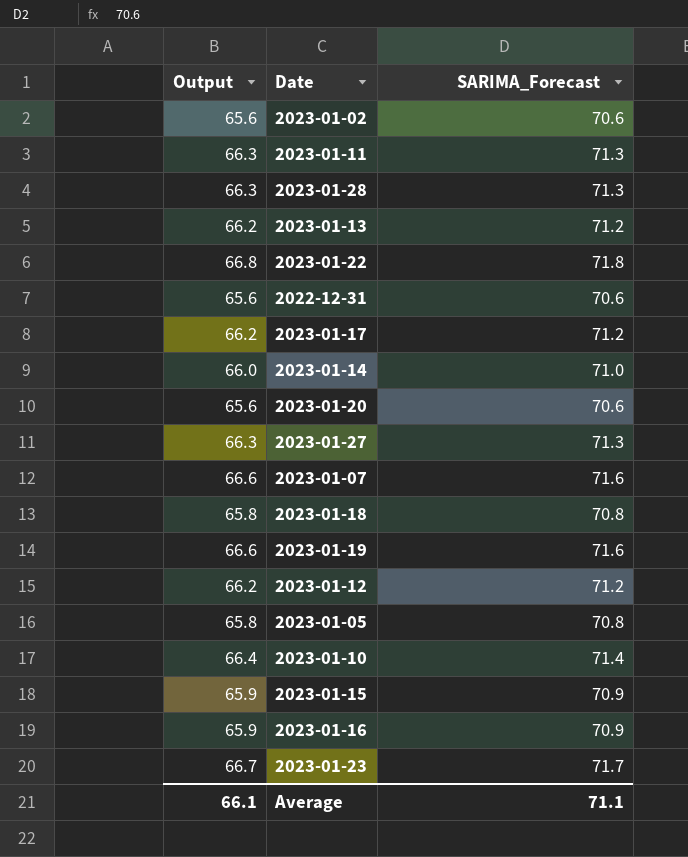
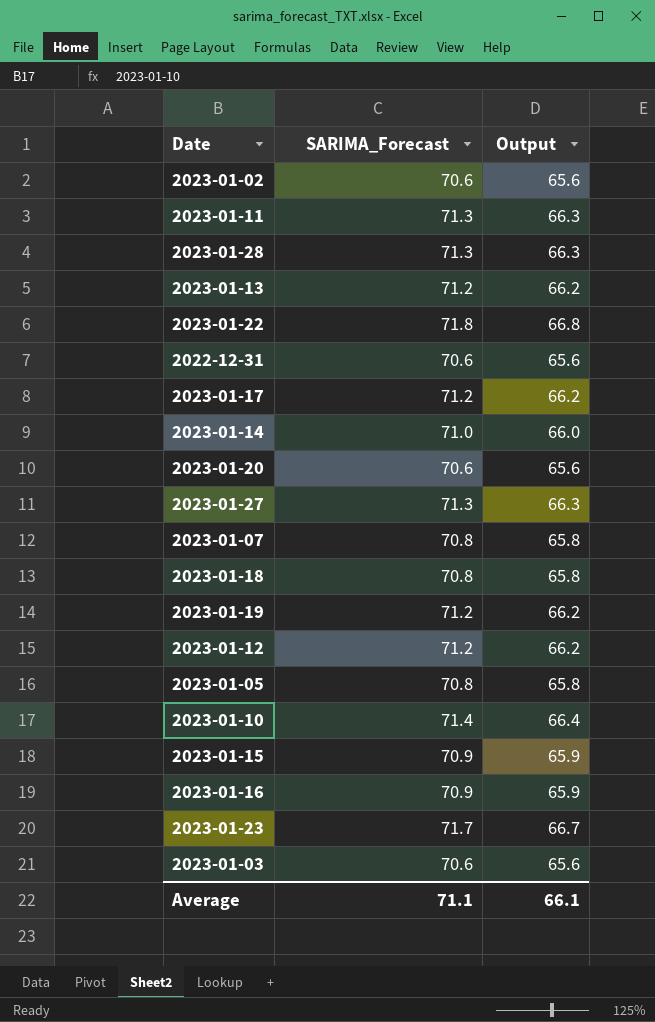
column Output | position: 1 -> 3
2023-01-07 | SARIMA_Forecast: 71.6 -> 70.8
2023-01-07 | Output: 66.6 -> 65.8
2023-01-19 | SARIMA_Forecast: 71.6 -> 71.2
2023-01-19 | Output: 66.6 -> 66.2
row 2023-01-03: none -> 70.6 | 65.6

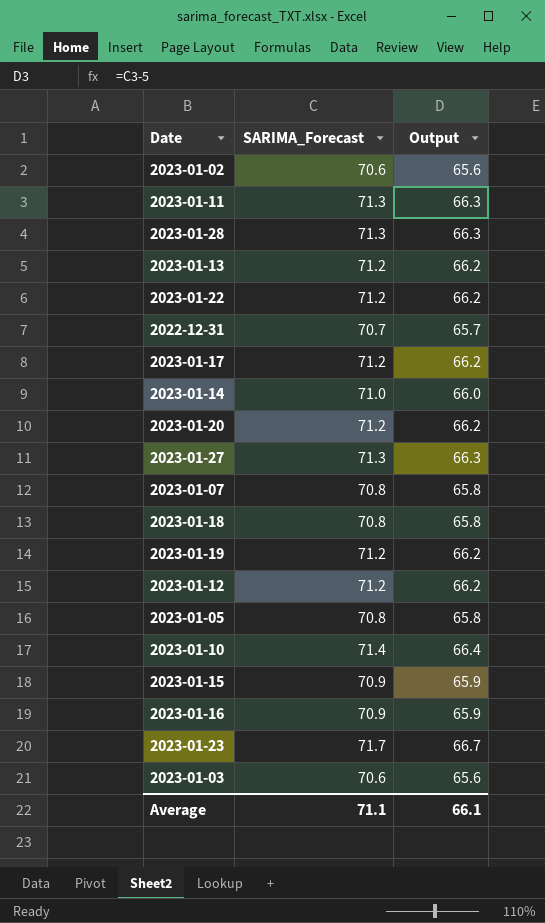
2023-01-22 | SARIMA_Forecast: 71.8 -> 71.2
2023-01-22 | Output: 66.8 -> 66.2
2022-12-31 | SARIMA_Forecast: 70.6 -> 70.7
2022-12-31 | Output: 65.6 -> 65.7
2023-01-20 | SARIMA_Forecast: 70.6 -> 71.2
2023-01-20 | Output: 65.6 -> 66.2

